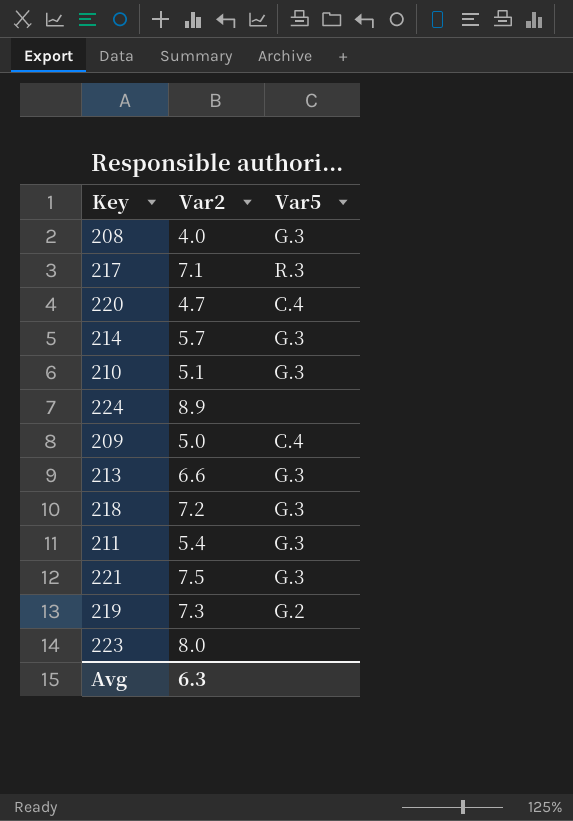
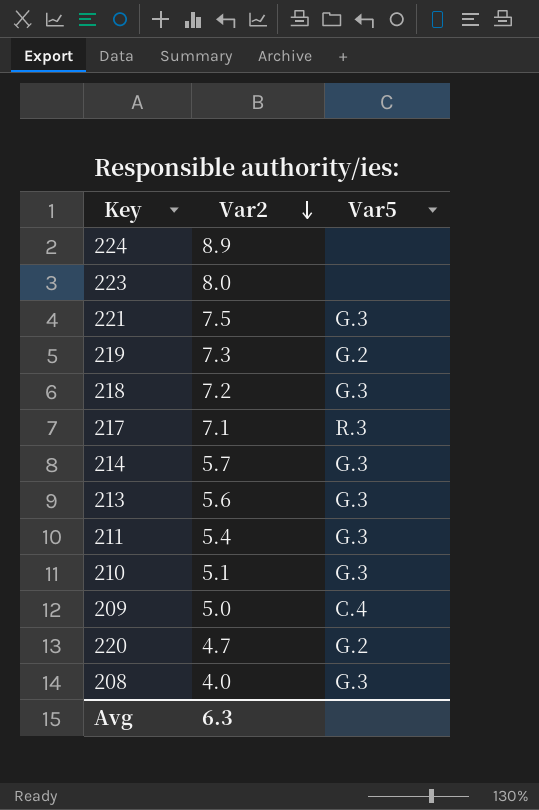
row order: none -> Var2 descending
213 | Var2: 6.6 -> 5.6
220 | Var5: C.4 -> G.2

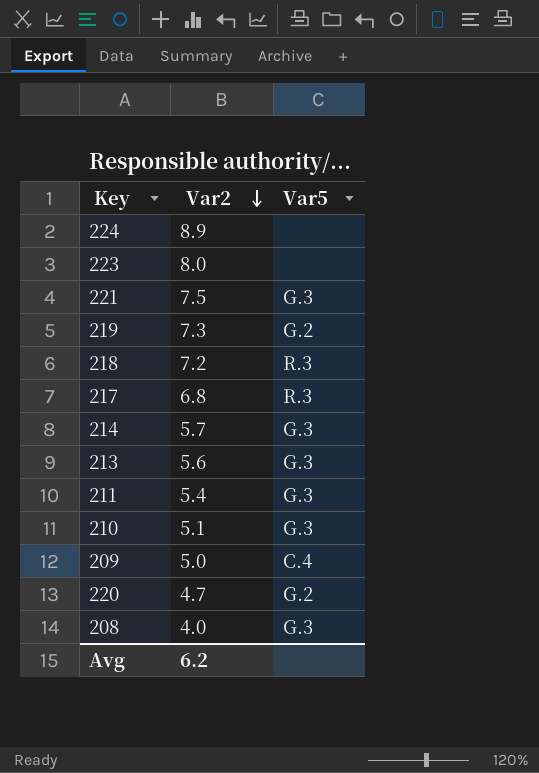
218 | Var5: G.3 -> R.3
217 | Var2: 7.1 -> 6.8
Avg | Var2: 6.3 -> 6.2

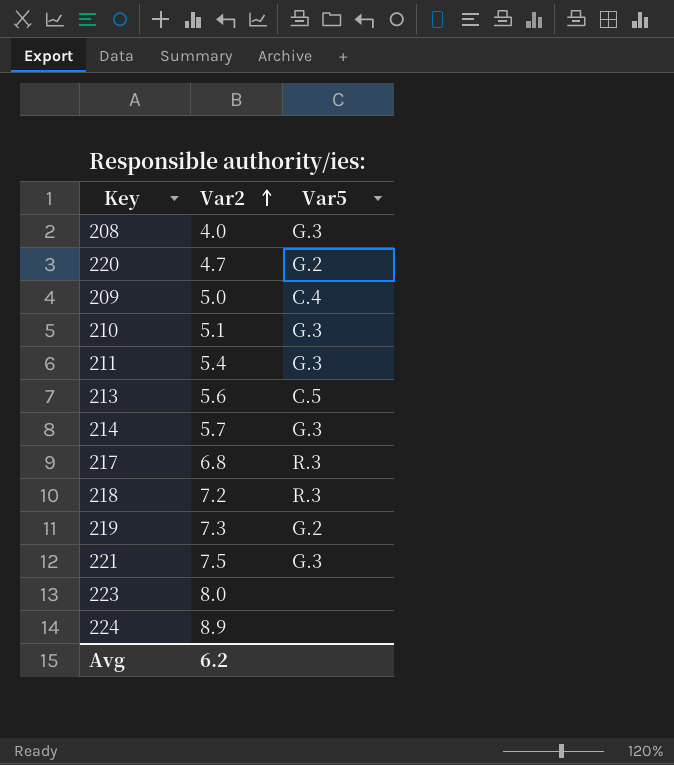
row order: Var2 descending -> Var2 ascending
213 | Var5: G.3 -> C.5

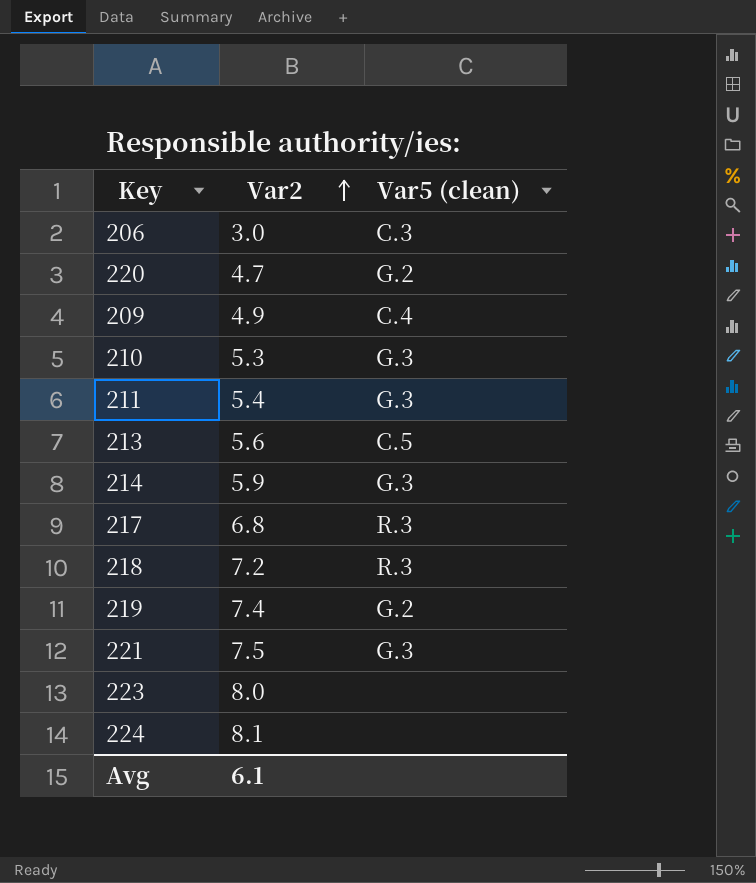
column name: Var5 -> Var5 (clean)
row 208: 4.0 | G.3 -> none
row 206: none -> 3.0 | C.3
209 | Var2: 5.0 -> 4.9
210 | Var2: 5.1 -> 5.3
214 | Var2: 5.7 -> 5.9
219 | Var2: 7.3 -> 7.4
224 | Var2: 8.9 -> 8.1
Avg | Var2: 6.2 -> 6.1

